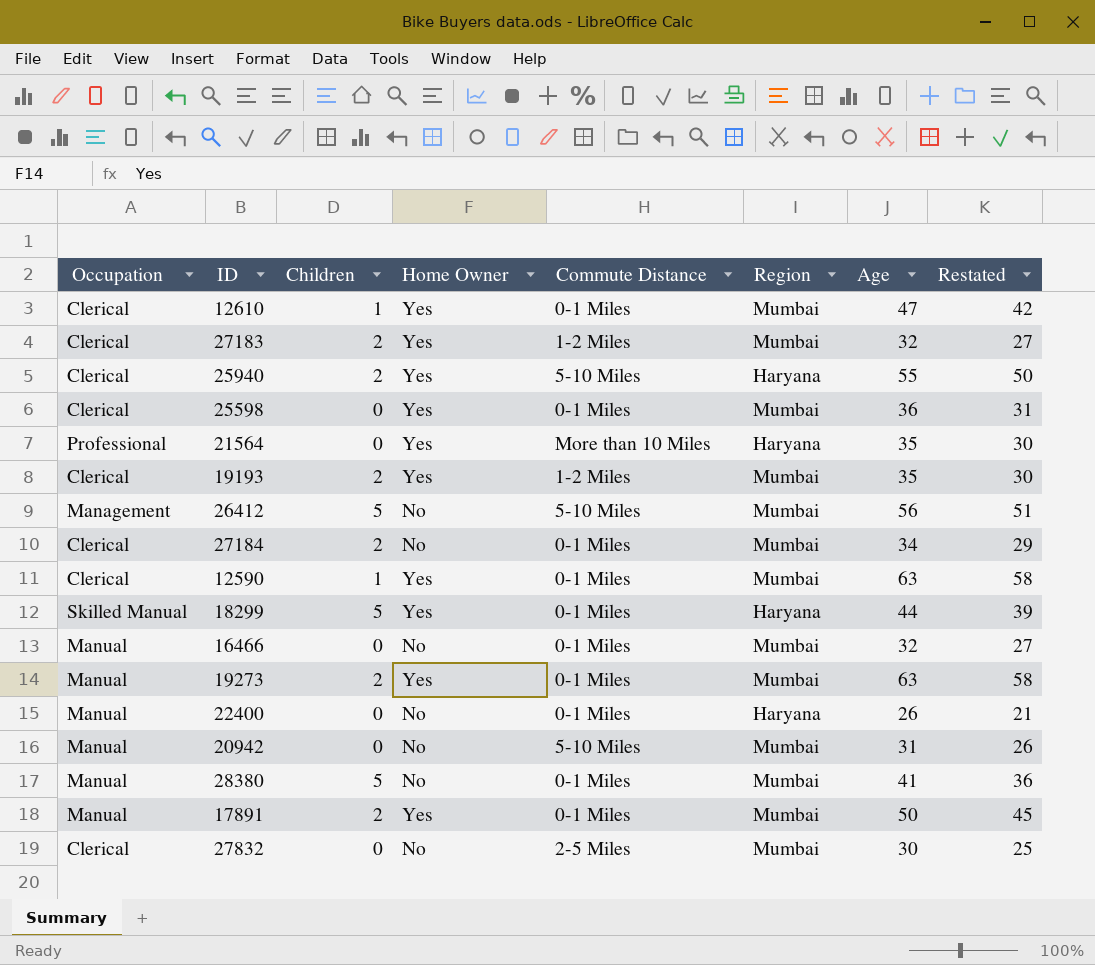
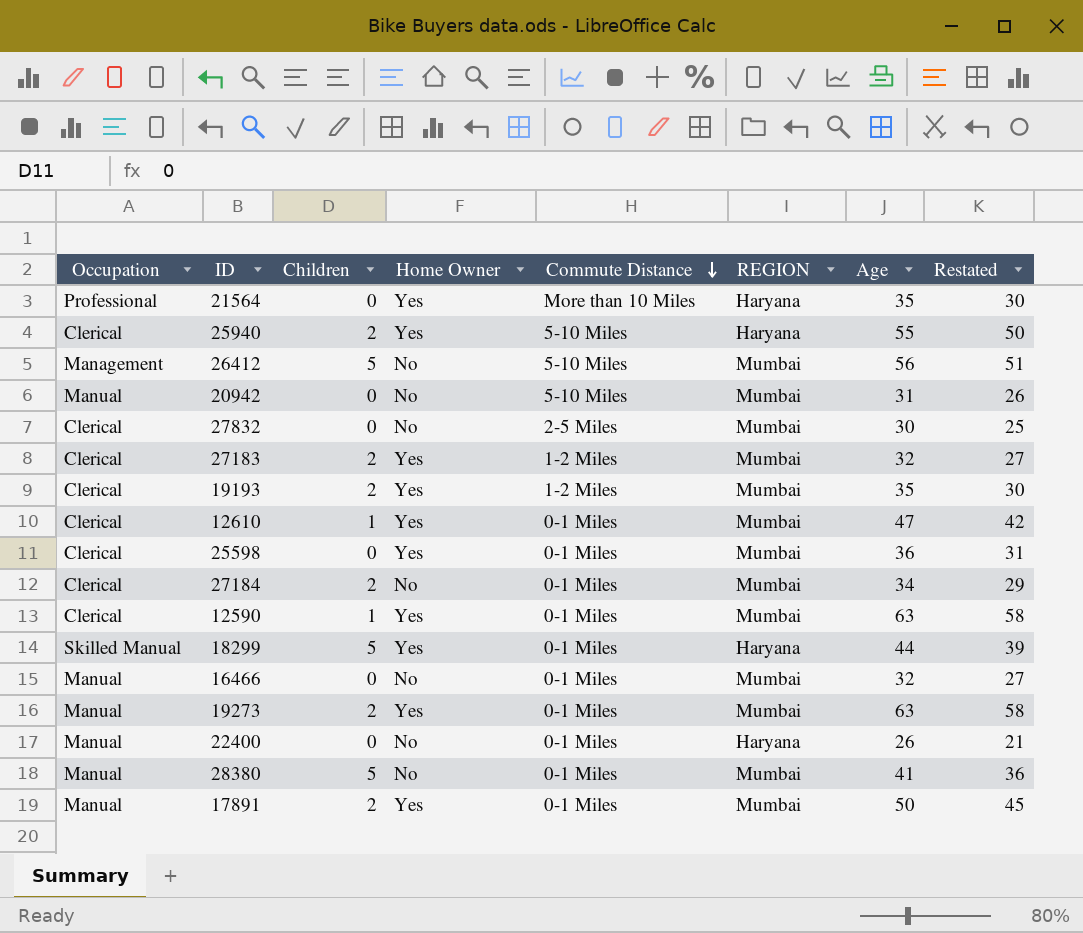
row order: none -> Commute Distance descending
column name: Region -> REGION

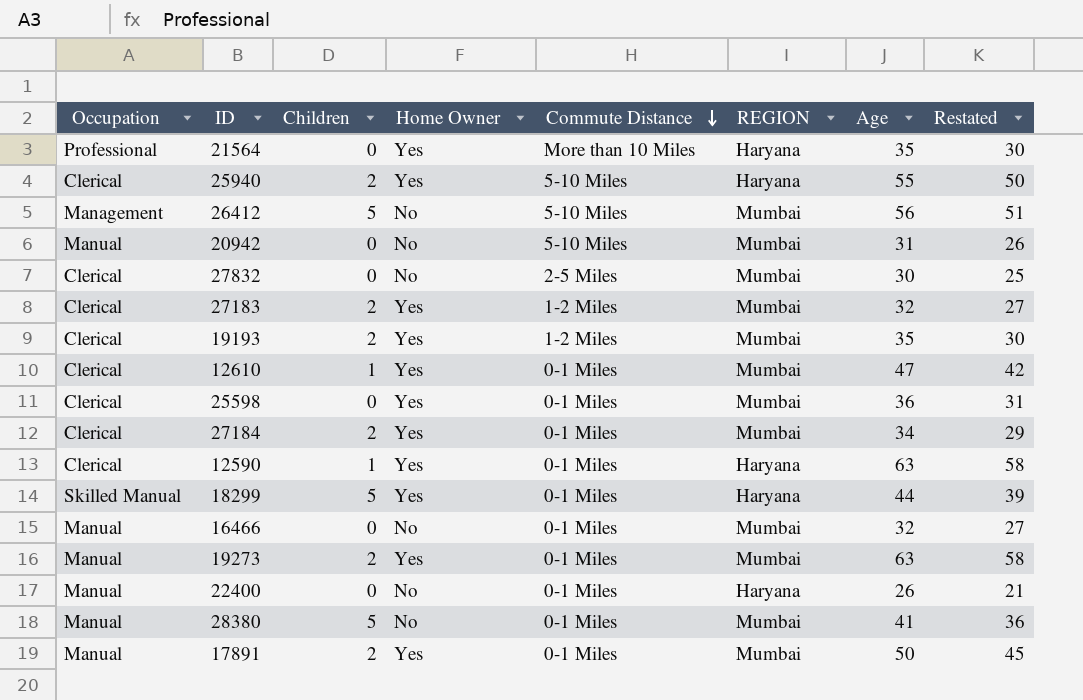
27184 | Home Owner: No -> Yes
12590 | REGION: Mumbai -> Haryana

